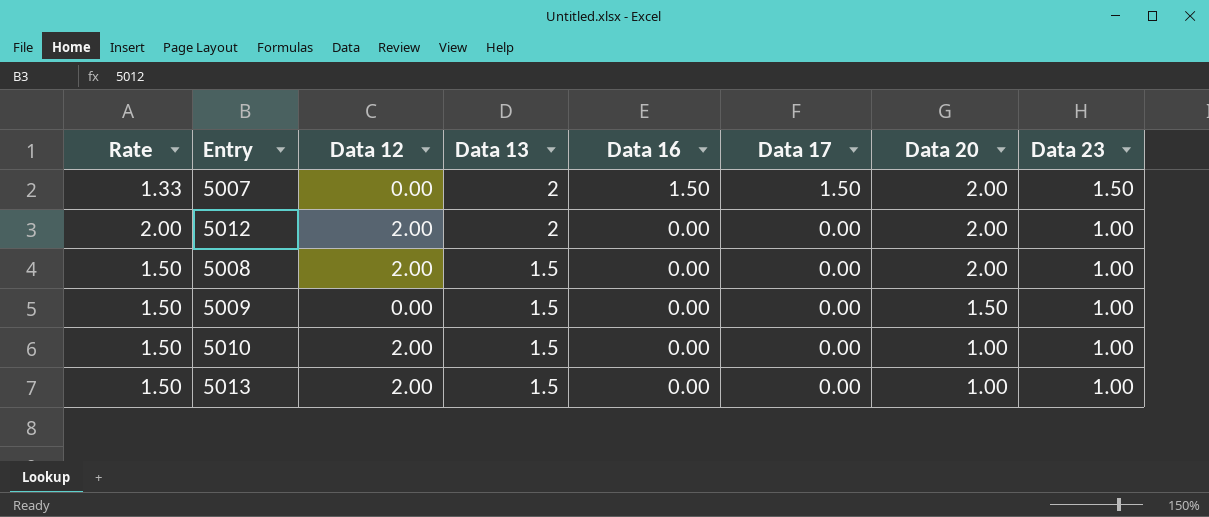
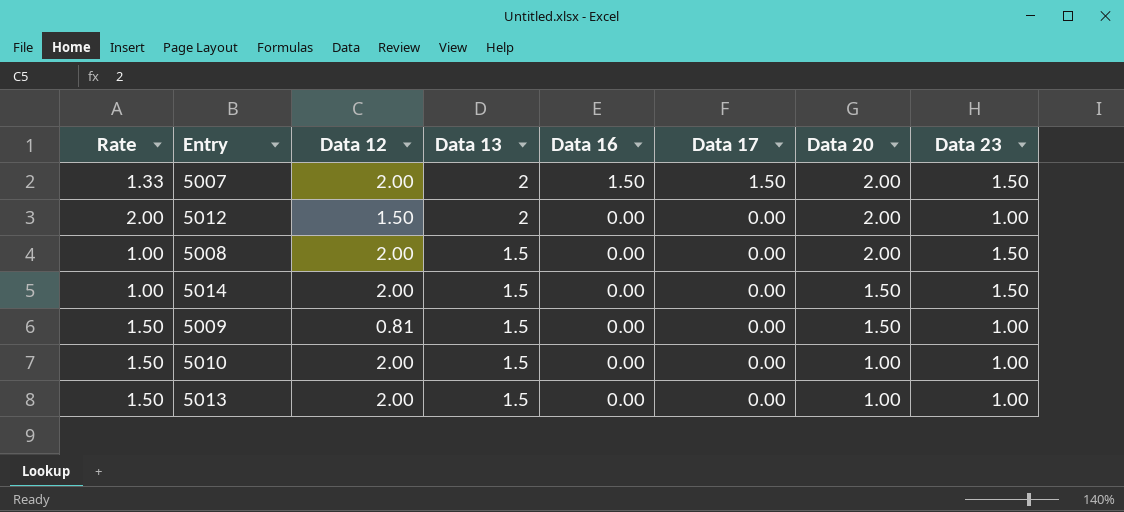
5007 | Data 12: 0.00 -> 2.00
5012 | Data 12: 2.00 -> 1.50
5008 | Rate: 1.50 -> 1.00
5008 | Data 23: 1.00 -> 1.50
row 5014: none -> 1.00 | 2.00 | 1.5 | 0.00 | 0.00 | 1.50 | 1.50
5009 | Data 12: 0.00 -> 0.81

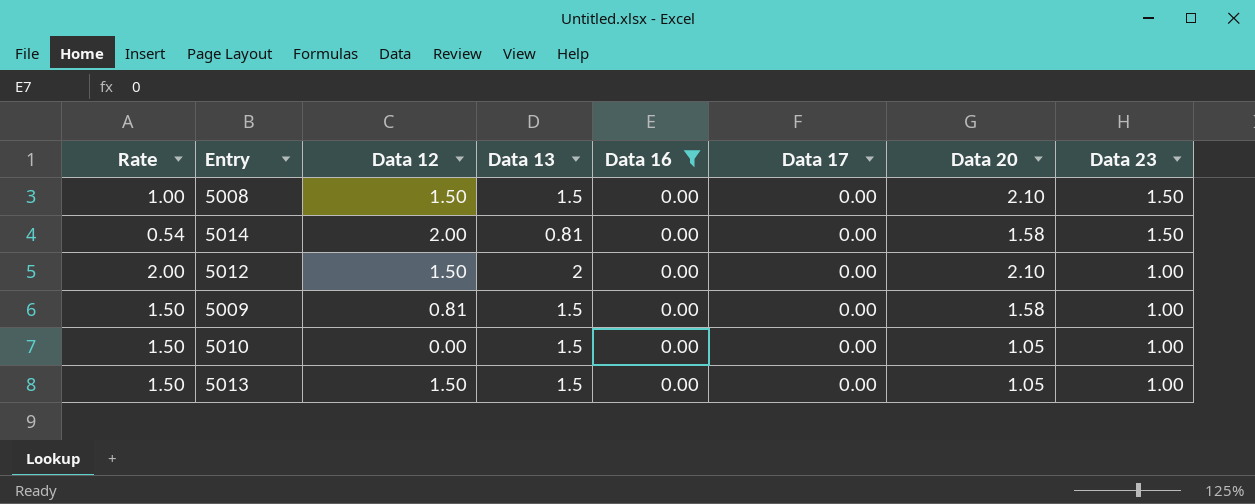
filter: none -> Data 16 = 0.00
row order: Data 13 descending -> Data 23 descending
5008 | Data 12: 2.00 -> 1.50
5008 | Data 20: 2.00 -> 2.10
5014 | Rate: 1.00 -> 0.54
5014 | Data 13: 1.5 -> 0.81
5014 | Data 20: 1.50 -> 1.58
5012 | Data 20: 2.00 -> 2.10
5009 | Data 20: 1.50 -> 1.58
5010 | Data 12: 2.00 -> 0.00
5010 | Data 20: 1.00 -> 1.05
5013 | Data 12: 2.00 -> 1.50
5013 | Data 20: 1.00 -> 1.05

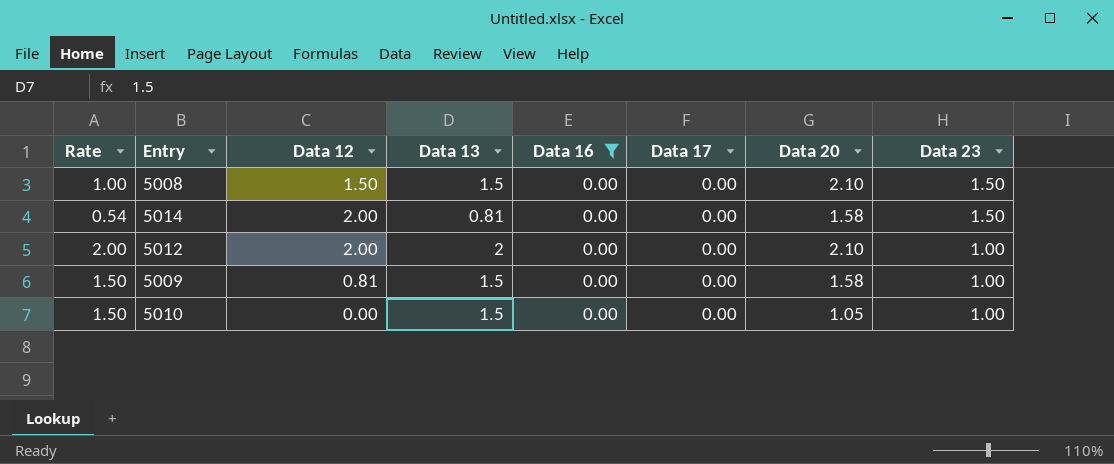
row 5013: 1.50 | 1.50 | 1.5 | 0.00 | 0.00 | 1.05 | 1.00 -> none
5012 | Data 12: 1.50 -> 2.00

